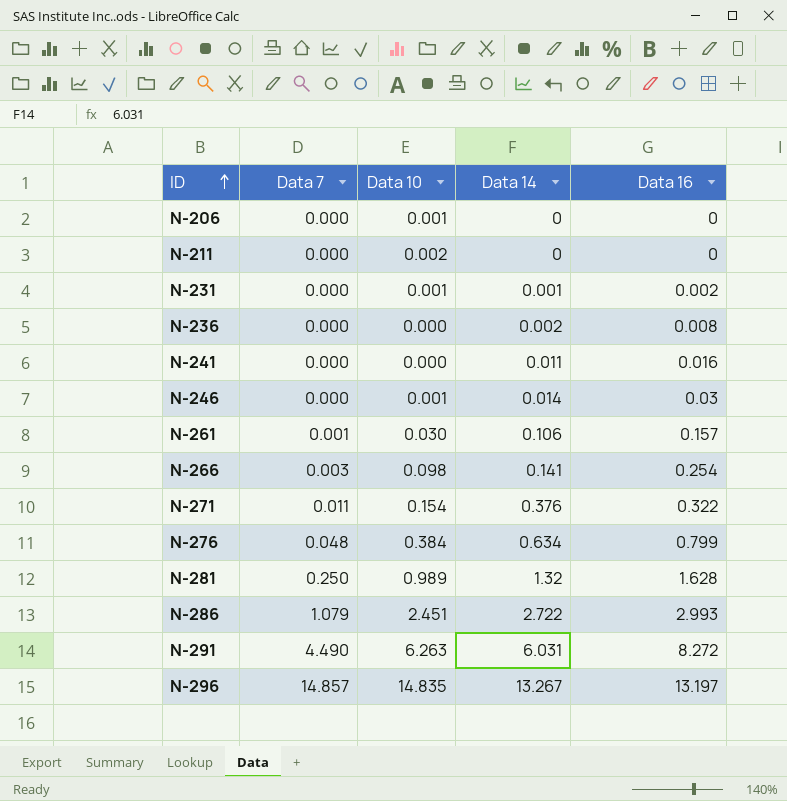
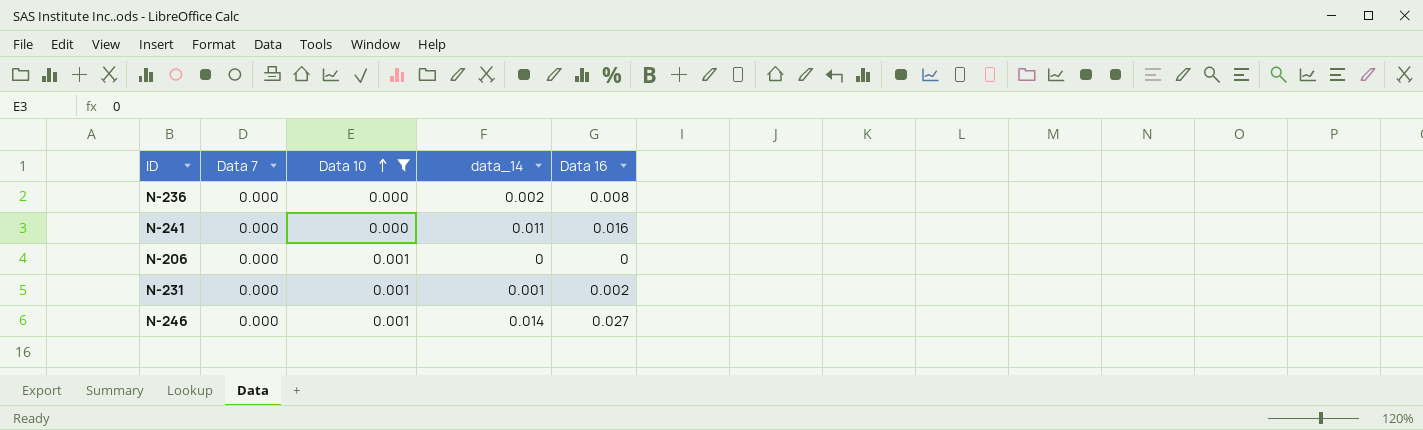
filter: none -> Data 10 <= 0.001
row order: ID ascending -> Data 10 ascending
column name: Data 14 -> data_14
N-246 | Data 16: 0.03 -> 0.027

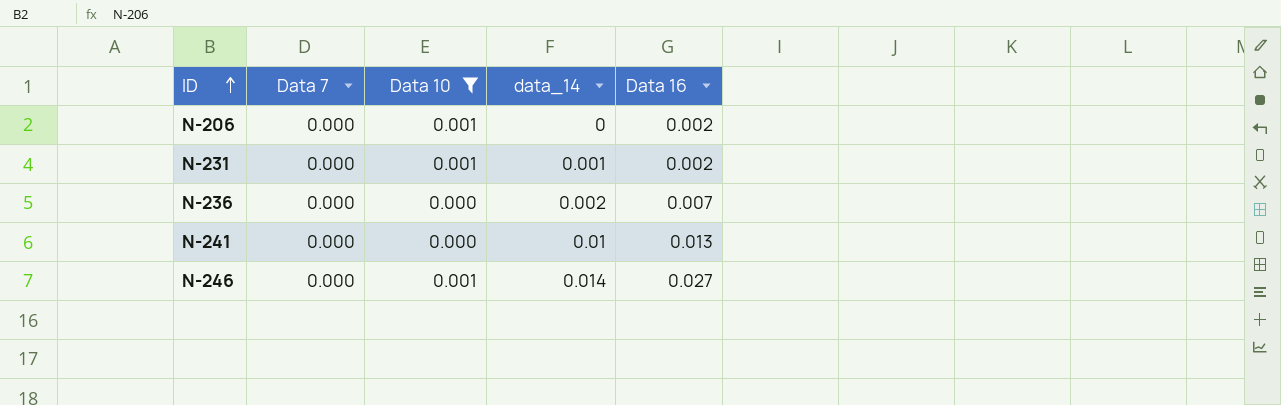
row order: Data 10 ascending -> ID ascending
N-206 | Data 16: 0 -> 0.002
N-236 | Data 16: 0.008 -> 0.007
N-241 | data_14: 0.011 -> 0.01
N-241 | Data 16: 0.016 -> 0.013

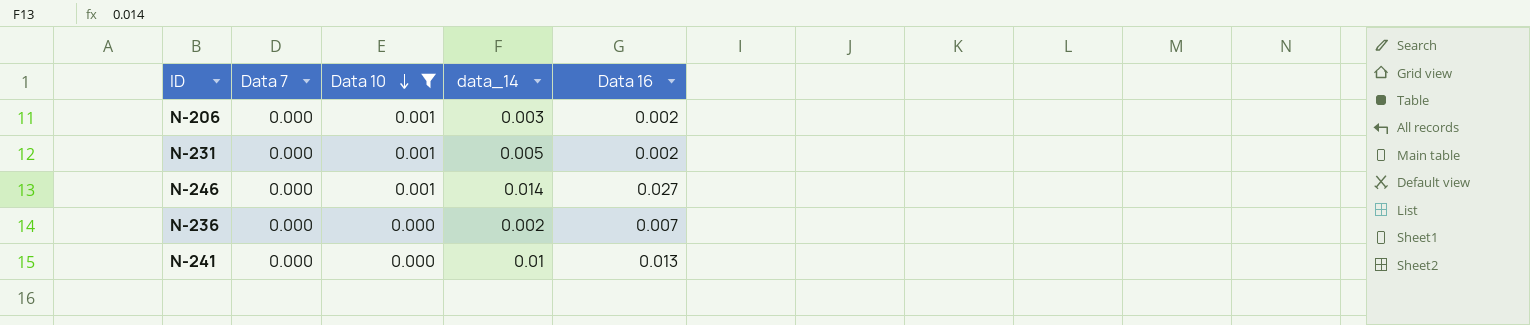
row order: ID ascending -> Data 10 descending
N-206 | data_14: 0 -> 0.003
N-231 | data_14: 0.001 -> 0.005

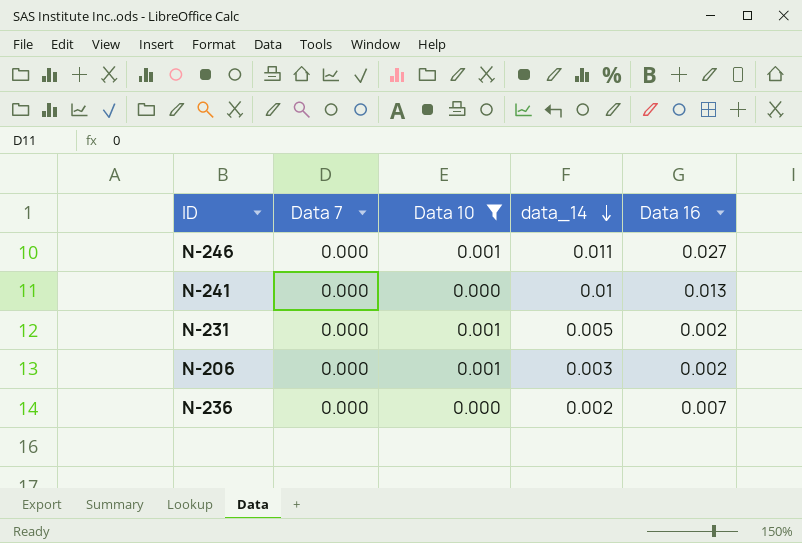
row order: Data 10 descending -> data_14 descending
N-246 | data_14: 0.014 -> 0.011

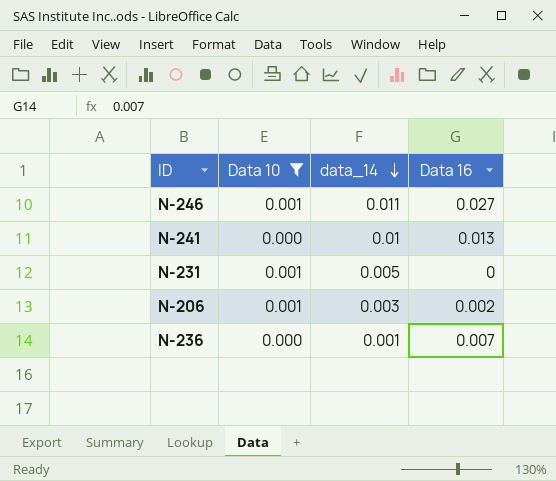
column Data 7 | position: 2 -> none
N-231 | Data 16: 0.002 -> 0
N-236 | data_14: 0.002 -> 0.001

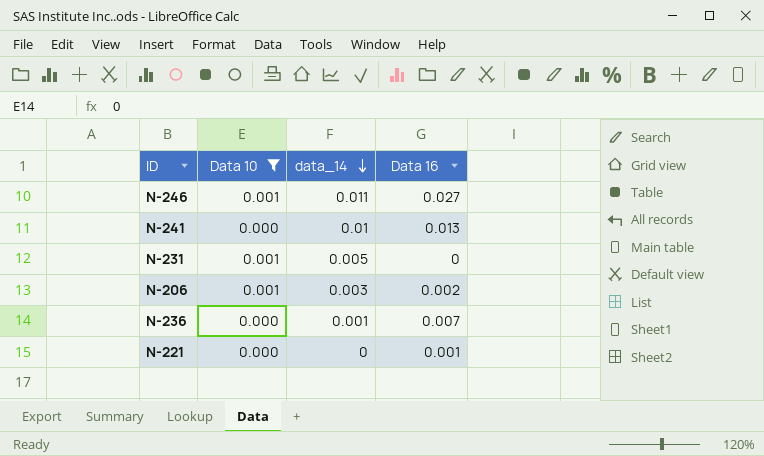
row N-221: none -> 0.000 | 0 | 0.001

